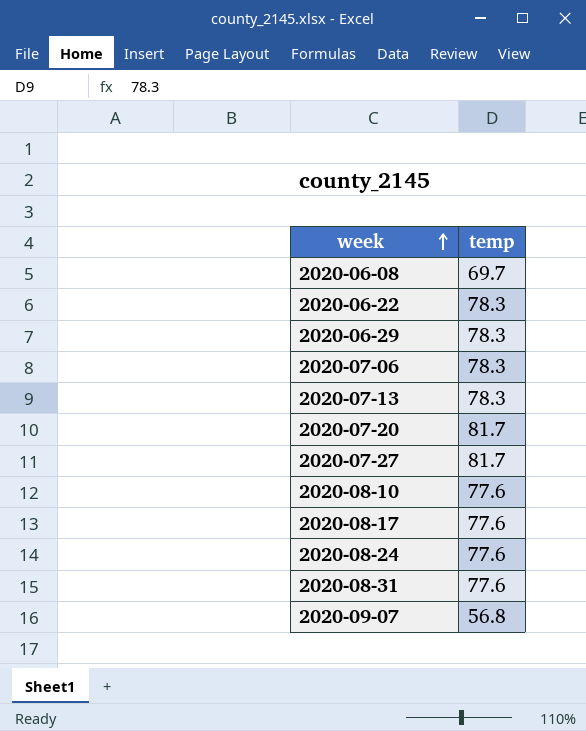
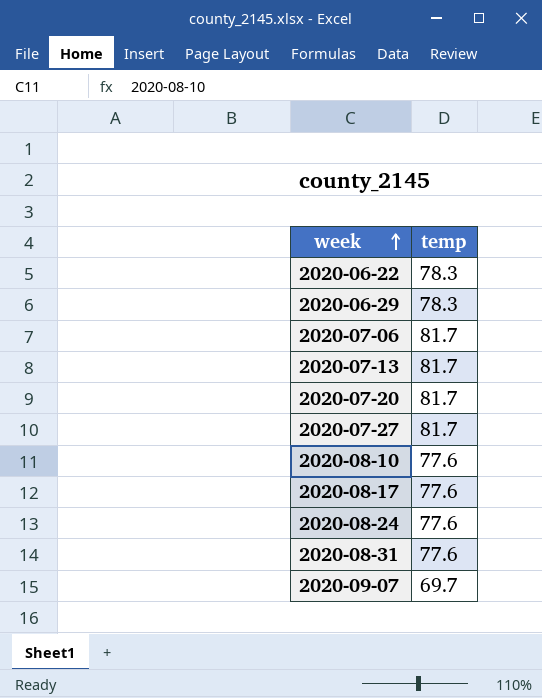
row 2020-06-08: 69.7 -> none
2020-07-06 | temp: 78.3 -> 81.7
2020-07-13 | temp: 78.3 -> 81.7
2020-09-07 | temp: 56.8 -> 69.7

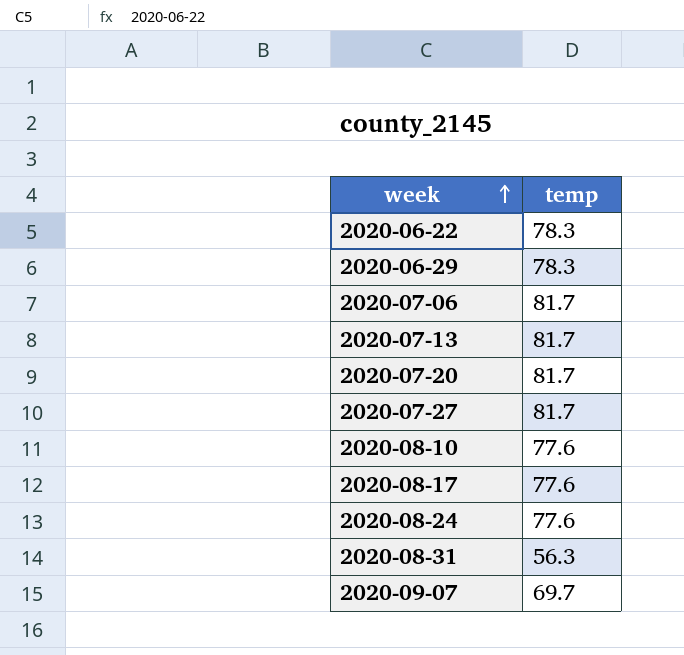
2020-08-31 | temp: 77.6 -> 56.3

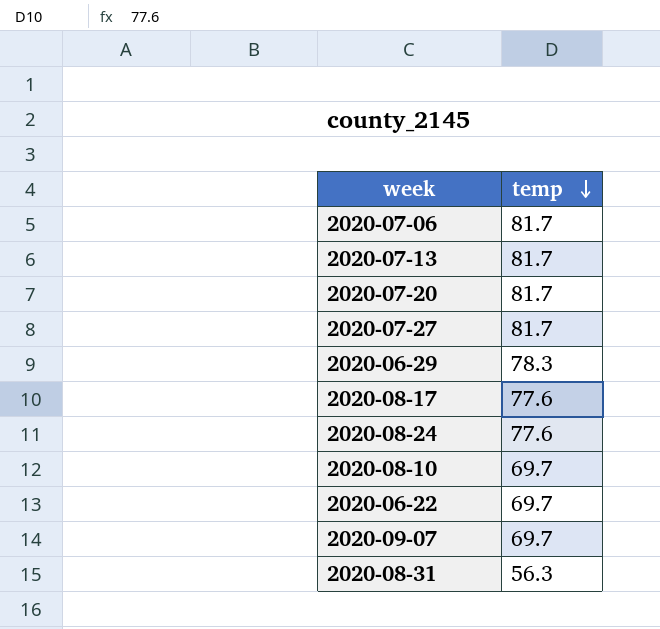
row order: week ascending -> temp descending
2020-08-10 | temp: 77.6 -> 69.7
2020-06-22 | temp: 78.3 -> 69.7

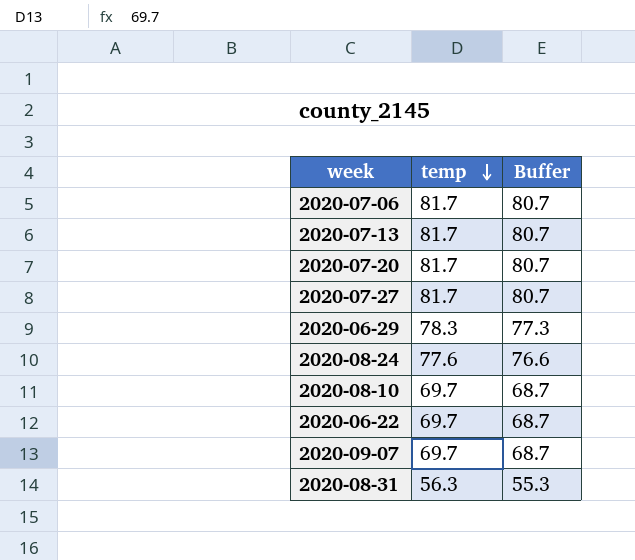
column Buffer | formula: none -> [temp] - 1
row 2020-08-17: 77.6 -> none

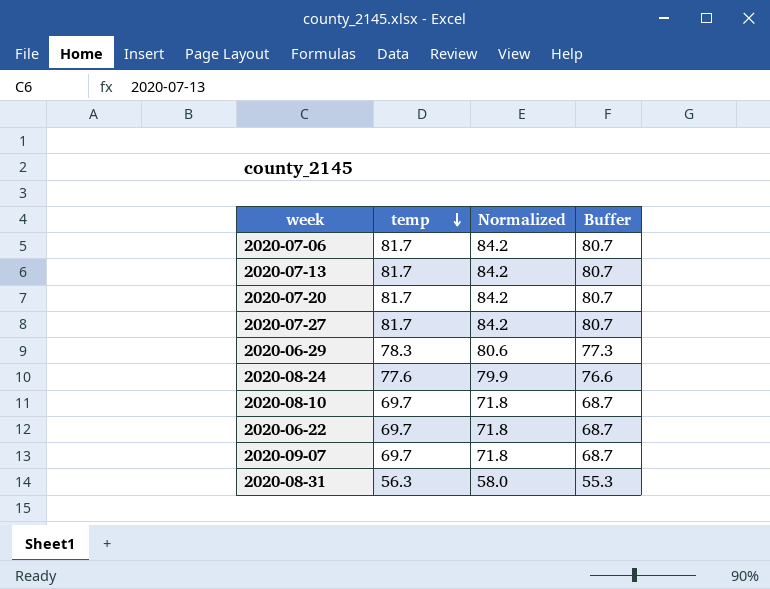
column Normalized | formula: none -> [temp] * 1.03

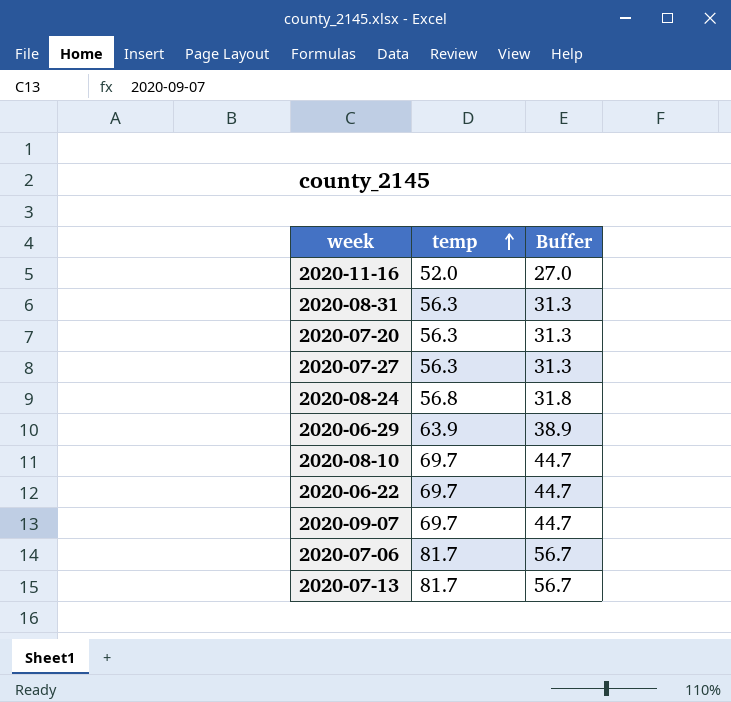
row order: temp descending -> temp ascending
column Normalized | formula: [temp] * 1.03 -> none
column Buffer | formula: [temp] - 1 -> [temp] - 25
row 2020-11-16: none -> 52.0 | 27.0
2020-07-20 | temp: 81.7 -> 56.3
2020-07-27 | temp: 81.7 -> 56.3
2020-08-24 | temp: 77.6 -> 56.8
2020-06-29 | temp: 78.3 -> 63.9

